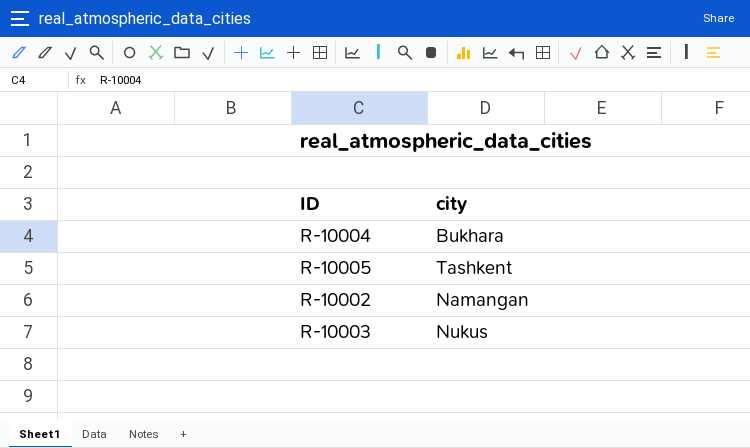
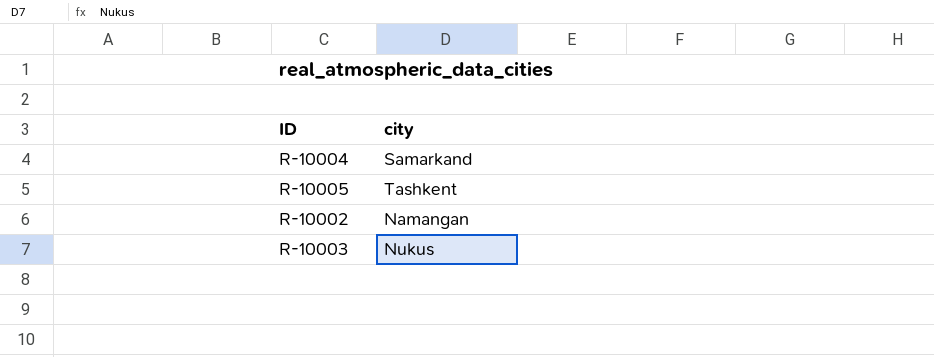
R-10004 | city: Bukhara -> Samarkand

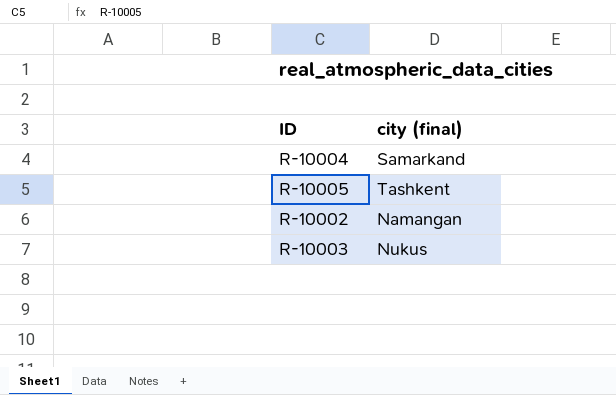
column name: city -> city (final)

